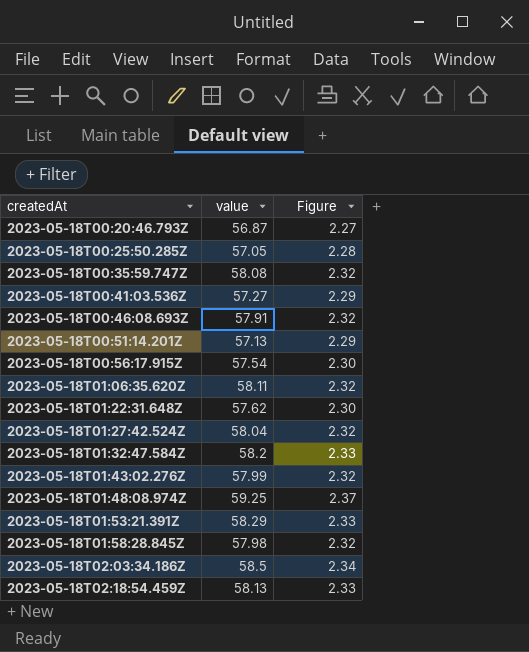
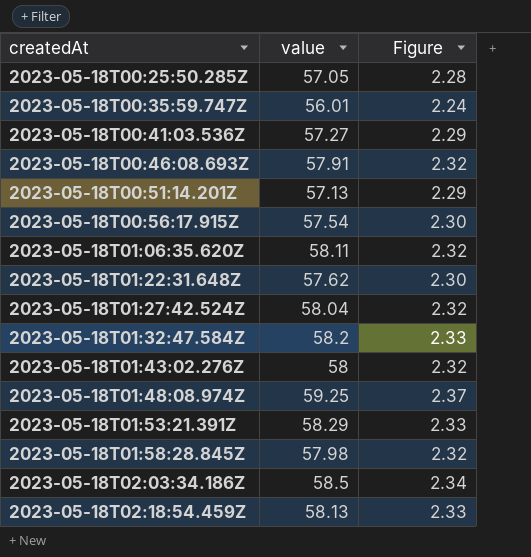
row 2023-05-18T00:20:46.793Z: 56.87 | 2.27 -> none
2023-05-18T00:35:59.747Z | value: 58.08 -> 56.01
2023-05-18T00:35:59.747Z | Figure: 2.32 -> 2.24
2023-05-18T01:43:02.276Z | value: 57.99 -> 58

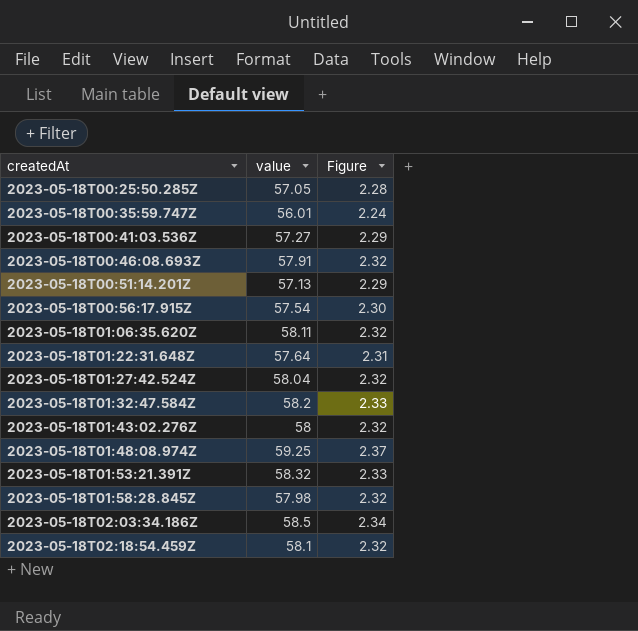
2023-05-18T01:22:31.648Z | value: 57.62 -> 57.64
2023-05-18T01:22:31.648Z | Figure: 2.30 -> 2.31
2023-05-18T01:53:21.391Z | value: 58.29 -> 58.32
2023-05-18T02:18:54.459Z | value: 58.13 -> 58.1
2023-05-18T02:18:54.459Z | Figure: 2.33 -> 2.32

